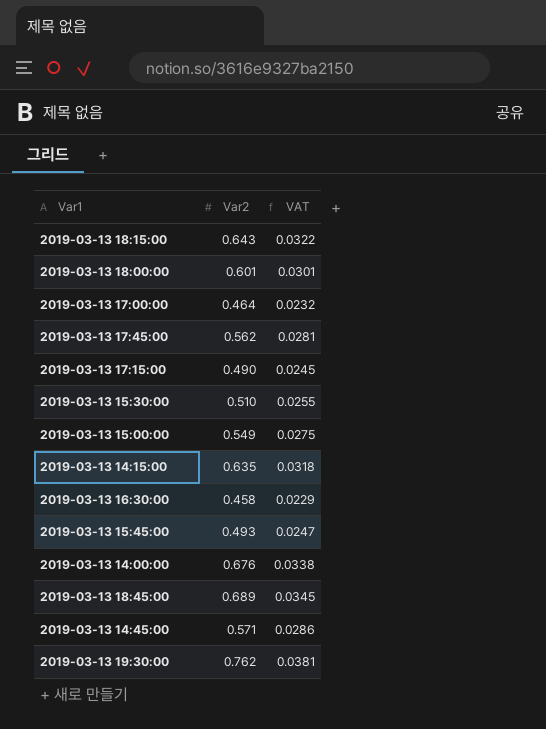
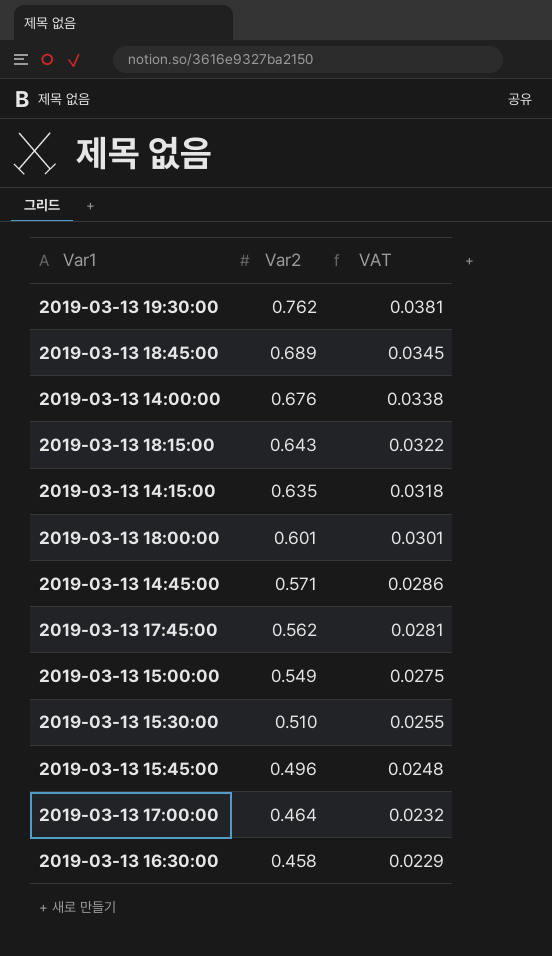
row order: none -> Var2 descending
row 2019-03-13 17:15:00: 0.490 | 0.0245 -> none
2019-03-13 15:45:00 | Var2: 0.493 -> 0.496
2019-03-13 15:45:00 | VAT: 0.0247 -> 0.0248

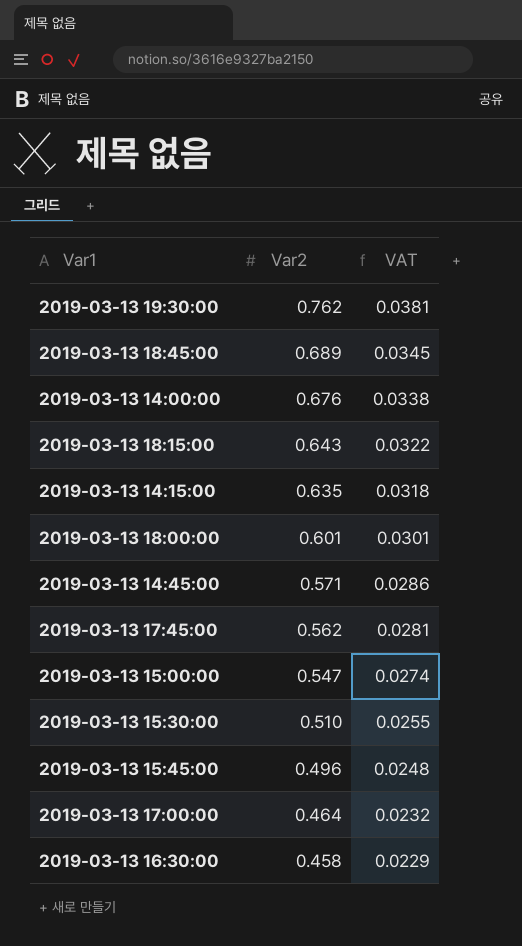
2019-03-13 15:00:00 | Var2: 0.549 -> 0.547
2019-03-13 15:00:00 | VAT: 0.0275 -> 0.0274

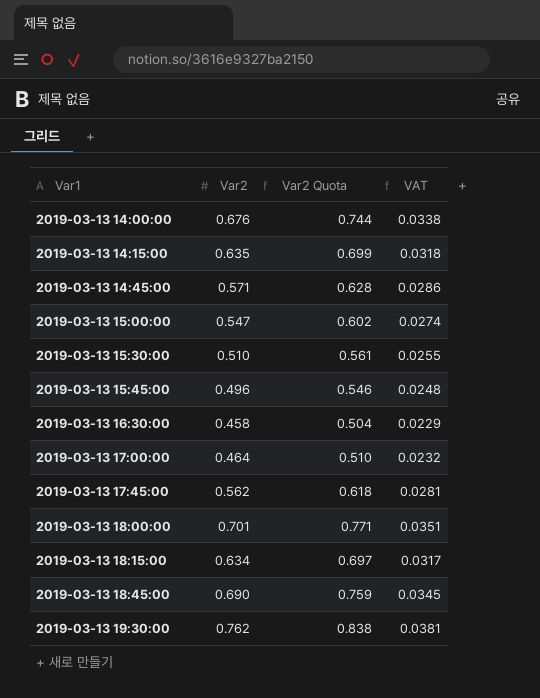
row order: Var2 descending -> Var1 ascending
column Var2 Quota | formula: none -> [Var2] * 1.1
2019-03-13 18:00:00 | Var2: 0.601 -> 0.701
2019-03-13 18:00:00 | VAT: 0.0301 -> 0.0351
2019-03-13 18:15:00 | Var2: 0.643 -> 0.634
2019-03-13 18:15:00 | VAT: 0.0322 -> 0.0317
2019-03-13 18:45:00 | Var2: 0.689 -> 0.690

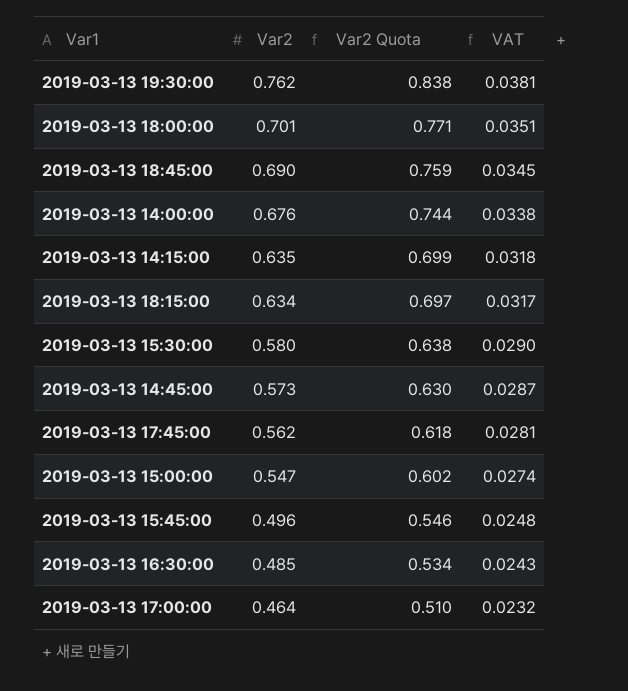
row order: Var1 ascending -> Var2 descending
2019-03-13 15:30:00 | Var2: 0.510 -> 0.580
2019-03-13 15:30:00 | Var2 Quota: 0.561 -> 0.638
2019-03-13 15:30:00 | VAT: 0.0255 -> 0.0290
2019-03-13 14:45:00 | Var2: 0.571 -> 0.573
2019-03-13 14:45:00 | Var2 Quota: 0.628 -> 0.630
2019-03-13 14:45:00 | VAT: 0.0286 -> 0.0287
2019-03-13 16:30:00 | Var2: 0.458 -> 0.485
2019-03-13 16:30:00 | Var2 Quota: 0.504 -> 0.534
2019-03-13 16:30:00 | VAT: 0.0229 -> 0.0243

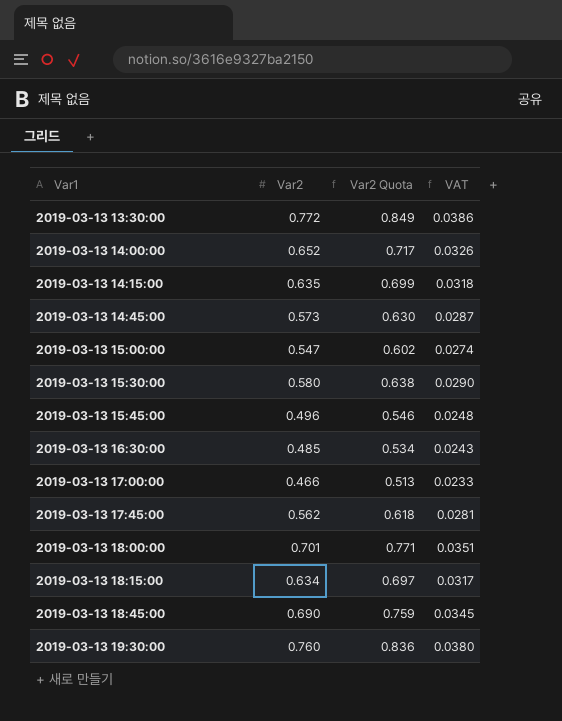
row order: Var2 descending -> Var1 ascending
row 2019-03-13 13:30:00: none -> 0.772 | 0.849 | 0.0386
2019-03-13 14:00:00 | Var2: 0.676 -> 0.652
2019-03-13 14:00:00 | Var2 Quota: 0.744 -> 0.717
2019-03-13 14:00:00 | VAT: 0.0338 -> 0.0326
2019-03-13 17:00:00 | Var2: 0.464 -> 0.466
2019-03-13 17:00:00 | Var2 Quota: 0.510 -> 0.513
2019-03-13 17:00:00 | VAT: 0.0232 -> 0.0233
2019-03-13 19:30:00 | Var2: 0.762 -> 0.760
2019-03-13 19:30:00 | Var2 Quota: 0.838 -> 0.836
2019-03-13 19:30:00 | VAT: 0.0381 -> 0.0380

